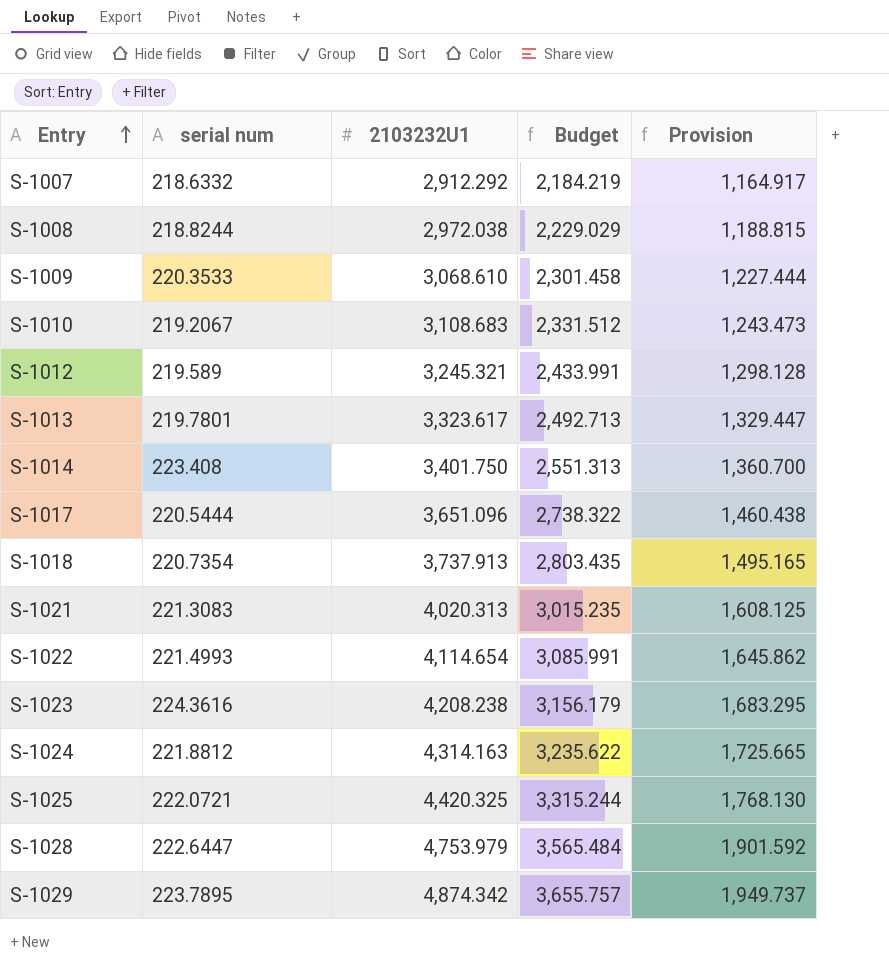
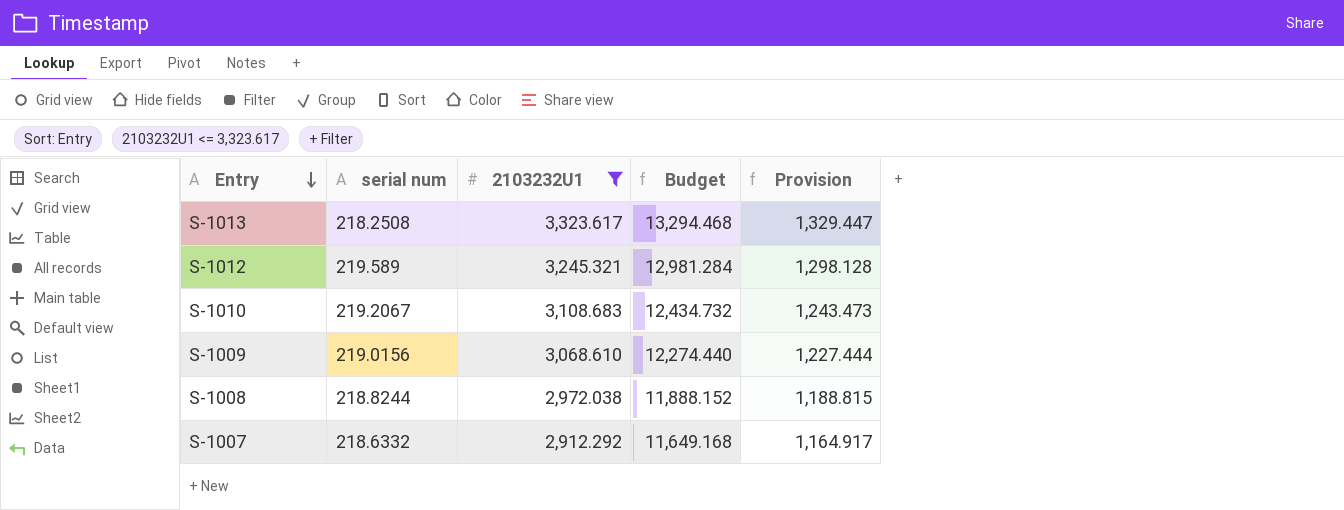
filter: none -> 2103232U1 <= 3,323.617
row order: Entry ascending -> Entry descending
column Budget | formula: [2103232U1] * 0.75 -> [2103232U1] * 4
S-1013 | serial num: 219.7801 -> 218.2508
S-1009 | serial num: 220.3533 -> 219.0156

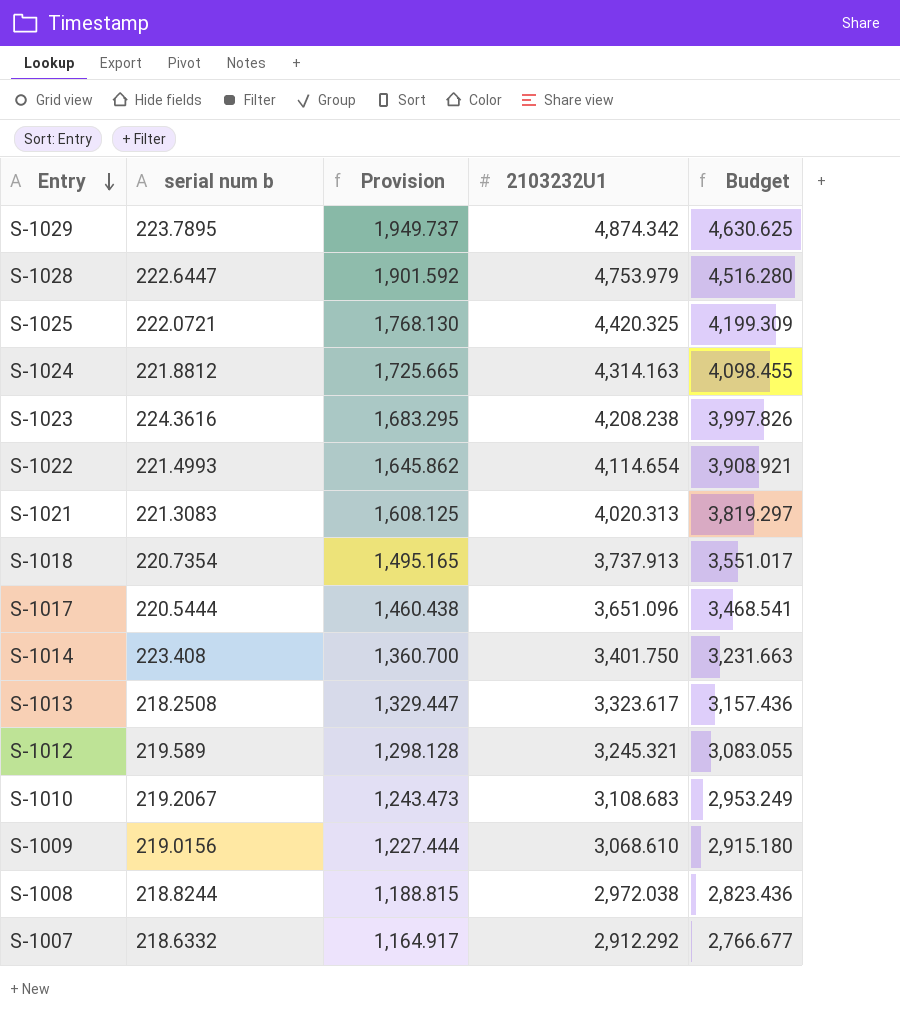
filter: 2103232U1 <= 3,323.617 -> none
column name: serial num -> serial num b
column Provision | position: 5 -> 3
column Budget | formula: [2103232U1] * 4 -> [2103232U1] * 0.95

